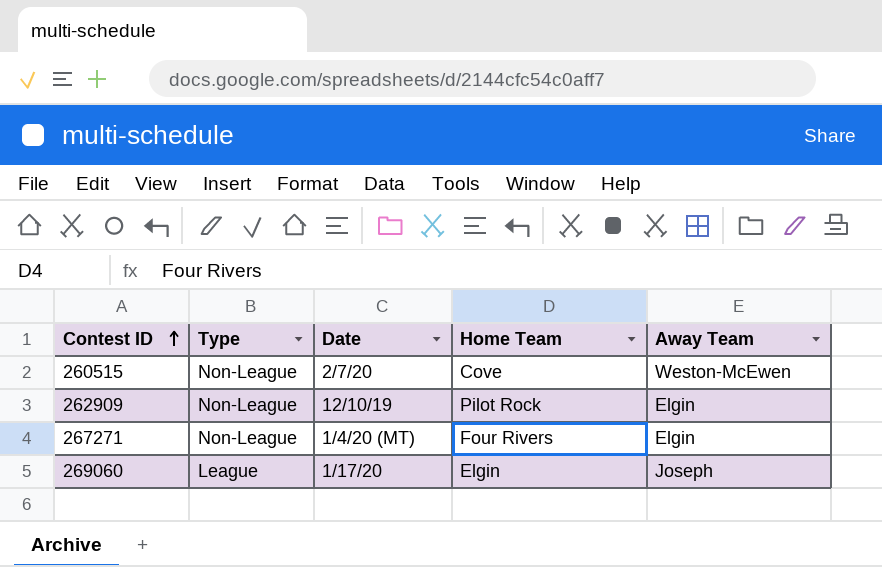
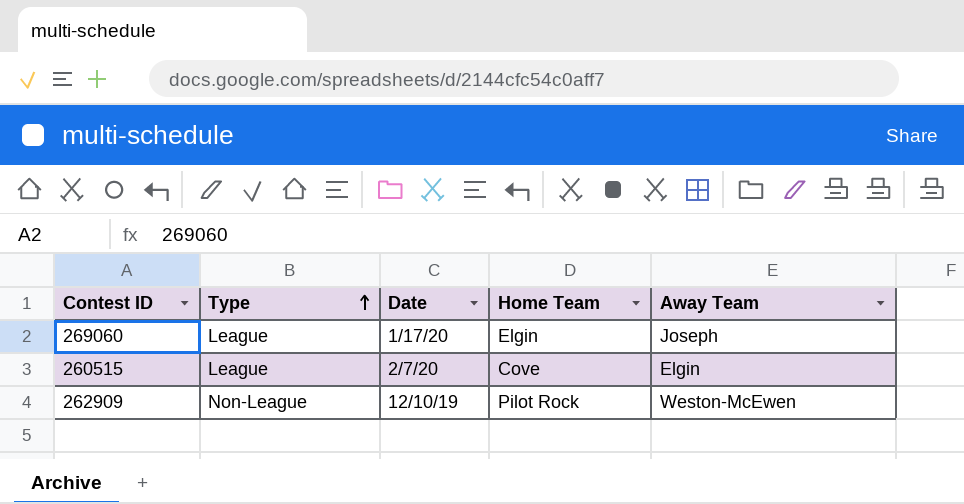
row order: Contest ID ascending -> Type ascending
row 267271: Non-League | 1/4/20 (MT) | Four Rivers | Elgin -> none
260515 | Type: Non-League -> League
260515 | Away Team: Weston-McEwen -> Elgin
262909 | Away Team: Elgin -> Weston-McEwen

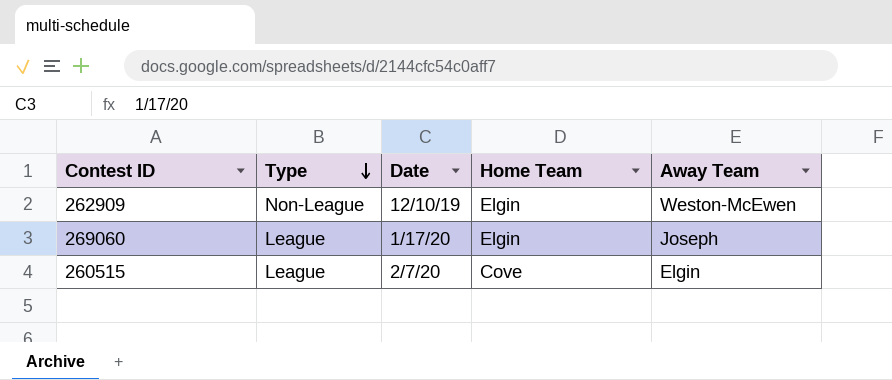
row order: Type ascending -> Type descending
262909 | Home Team: Pilot Rock -> Elgin

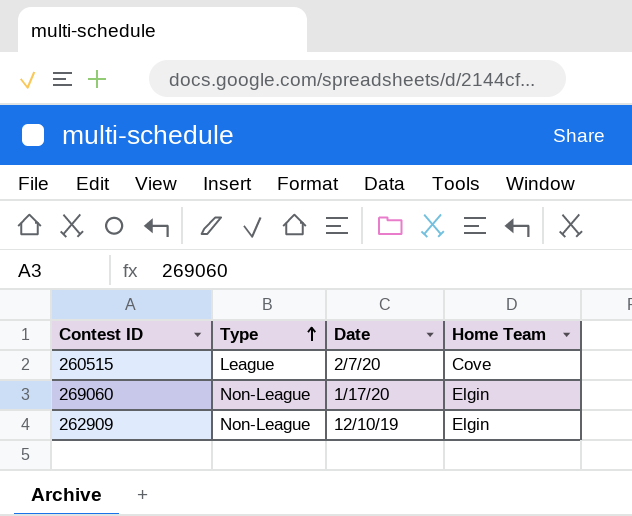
row order: Type descending -> Type ascending
column Away Team | position: 5 -> none
269060 | Type: League -> Non-League

